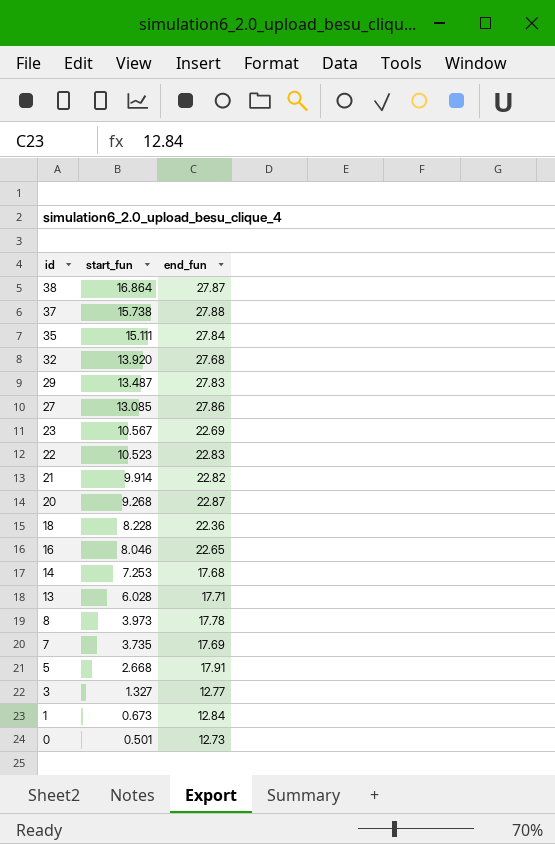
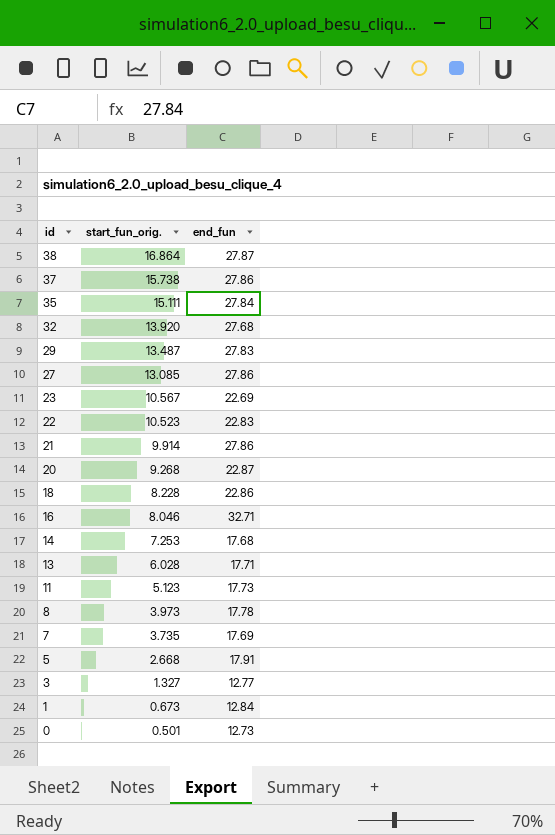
column name: start_fun -> start_fun_orig.
37 | end_fun: 27.88 -> 27.86
21 | end_fun: 22.82 -> 27.86
18 | end_fun: 22.36 -> 22.86
16 | end_fun: 22.65 -> 32.71
row 11: none -> 5.123 | 17.73

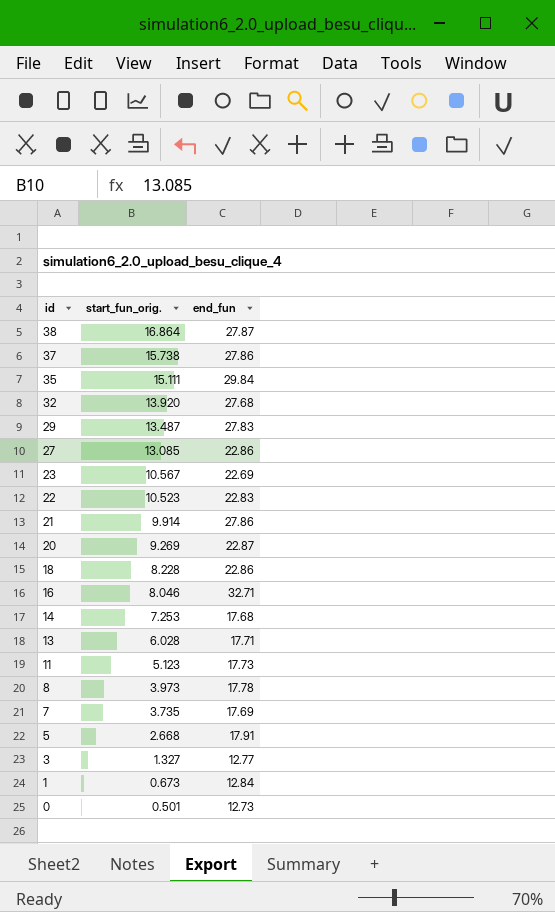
35 | end_fun: 27.84 -> 29.84
27 | end_fun: 27.86 -> 22.86
20 | start_fun_orig.: 9.268 -> 9.269

